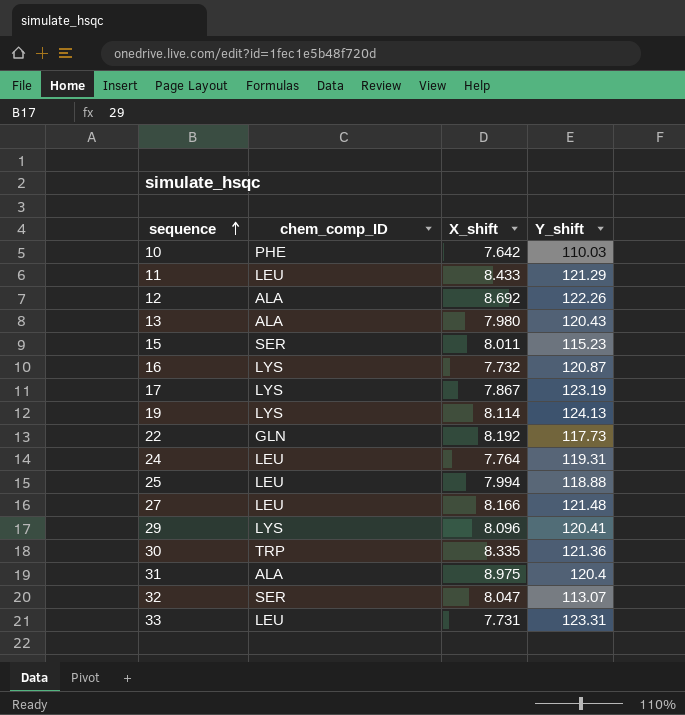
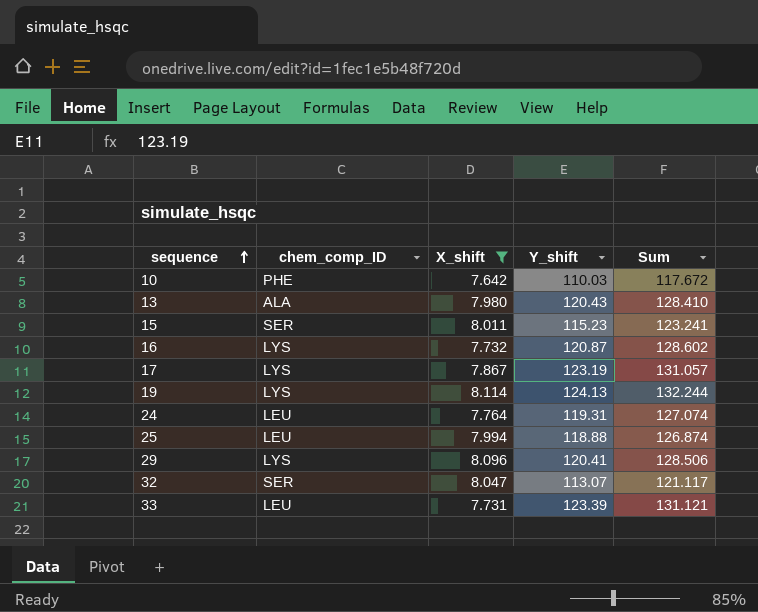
filter: none -> X_shift <= 8.114
column Sum | formula: none -> [X_shift] + [Y_shift]
33 | Y_shift: 123.31 -> 123.39

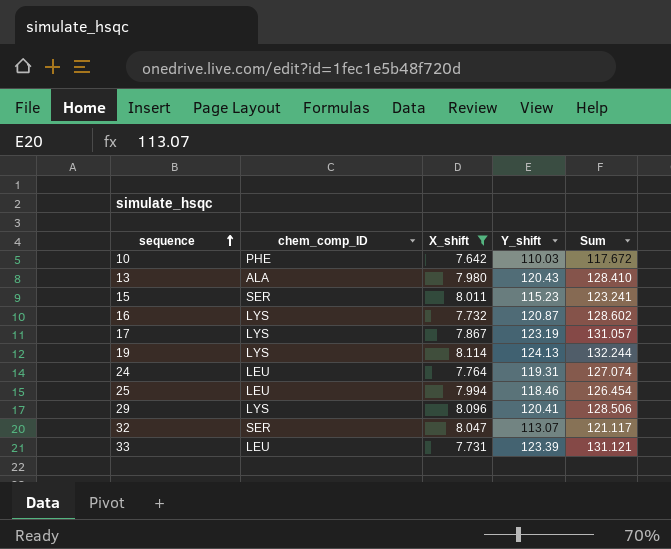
25 | Y_shift: 118.88 -> 118.46
25 | Sum: 126.874 -> 126.454

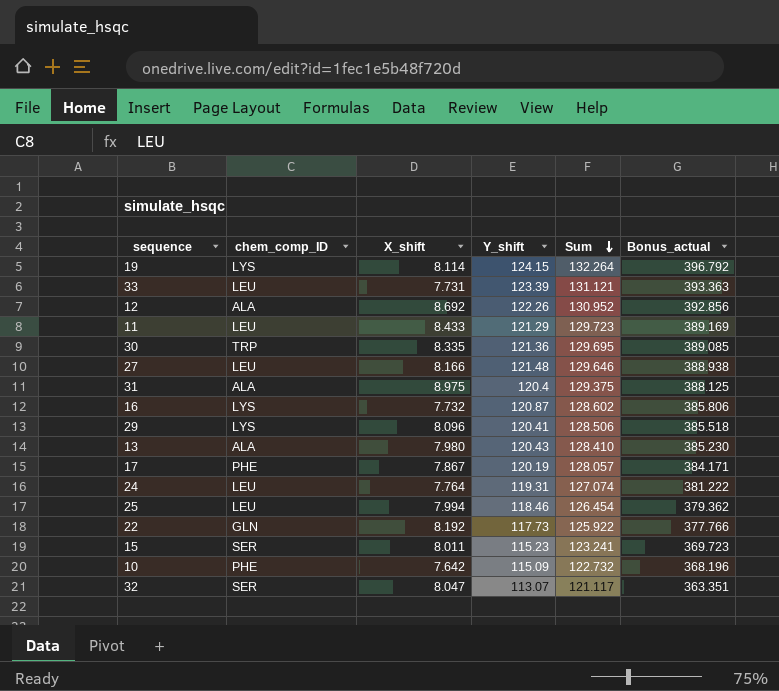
filter: X_shift <= 8.114 -> none
row order: sequence ascending -> Sum descending
column Bonus_actual | formula: none -> [Sum] * 3
19 | Y_shift: 124.13 -> 124.15
19 | Sum: 132.244 -> 132.264
17 | chem_comp_ID: LYS -> PHE
17 | Y_shift: 123.19 -> 120.19
17 | Sum: 131.057 -> 128.057
10 | Y_shift: 110.03 -> 115.09
10 | Sum: 117.672 -> 122.732

